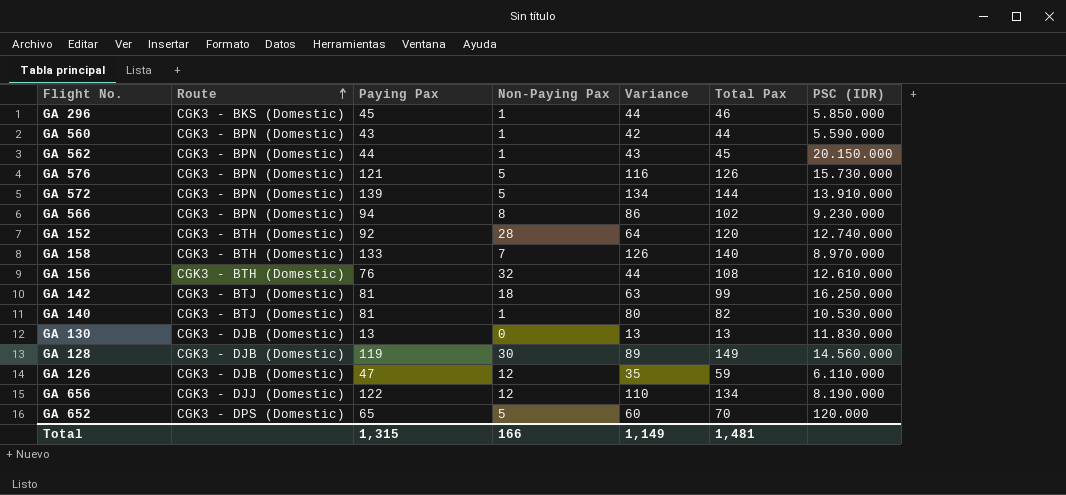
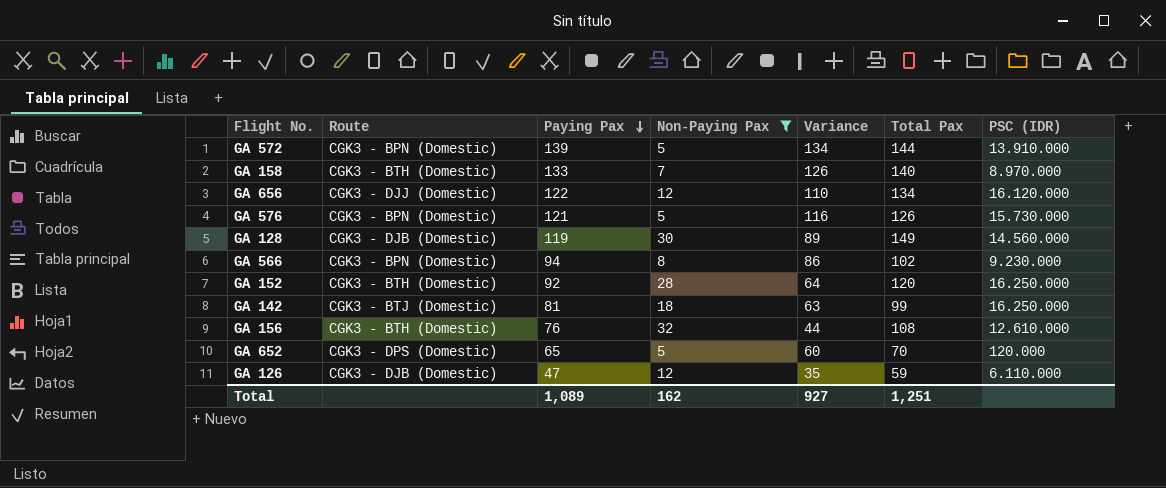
filter: none -> Non-Paying Pax >= 5
row order: Route ascending -> Paying Pax descending
GA 656 | PSC (IDR): 8.190.000 -> 16.120.000
GA 152 | PSC (IDR): 12.740.000 -> 16.250.000
Total | Paying Pax: 1,315 -> 1,089
Total | Non-Paying Pax: 166 -> 162
Total | Variance: 1,149 -> 927
Total | Total Pax: 1,481 -> 1,251

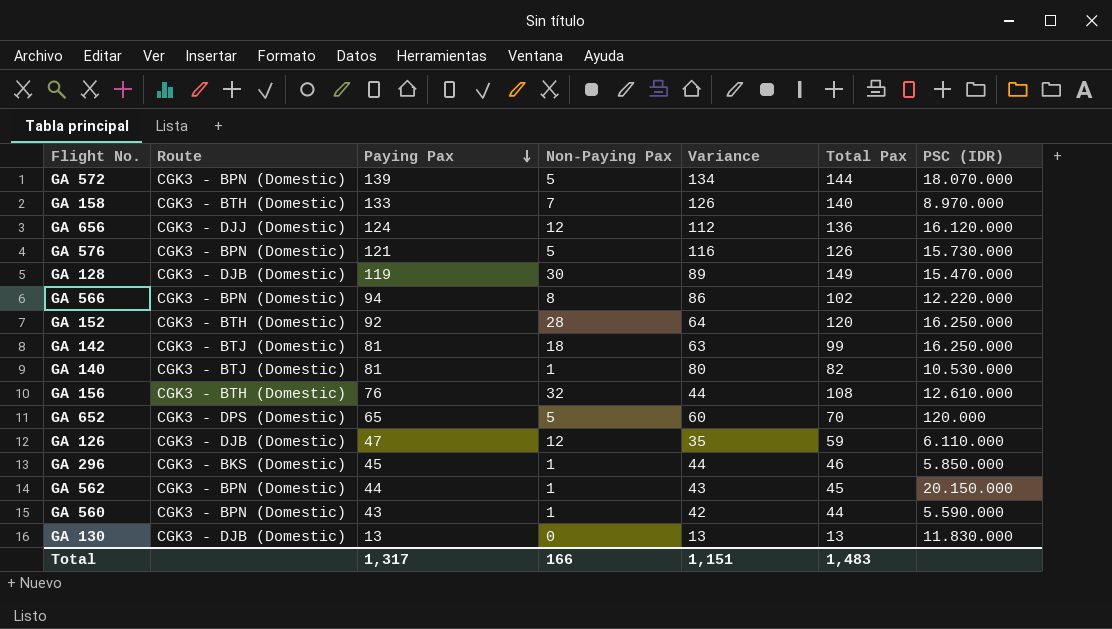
filter: Non-Paying Pax >= 5 -> none
GA 572 | PSC (IDR): 13.910.000 -> 18.070.000
GA 656 | Paying Pax: 122 -> 124
GA 656 | Variance: 110 -> 112
GA 656 | Total Pax: 134 -> 136
GA 128 | PSC (IDR): 14.560.000 -> 15.470.000
GA 566 | PSC (IDR): 9.230.000 -> 12.220.000
Total | Paying Pax: 1,089 -> 1,317
Total | Non-Paying Pax: 162 -> 166
Total | Variance: 927 -> 1,151
Total | Total Pax: 1,251 -> 1,483

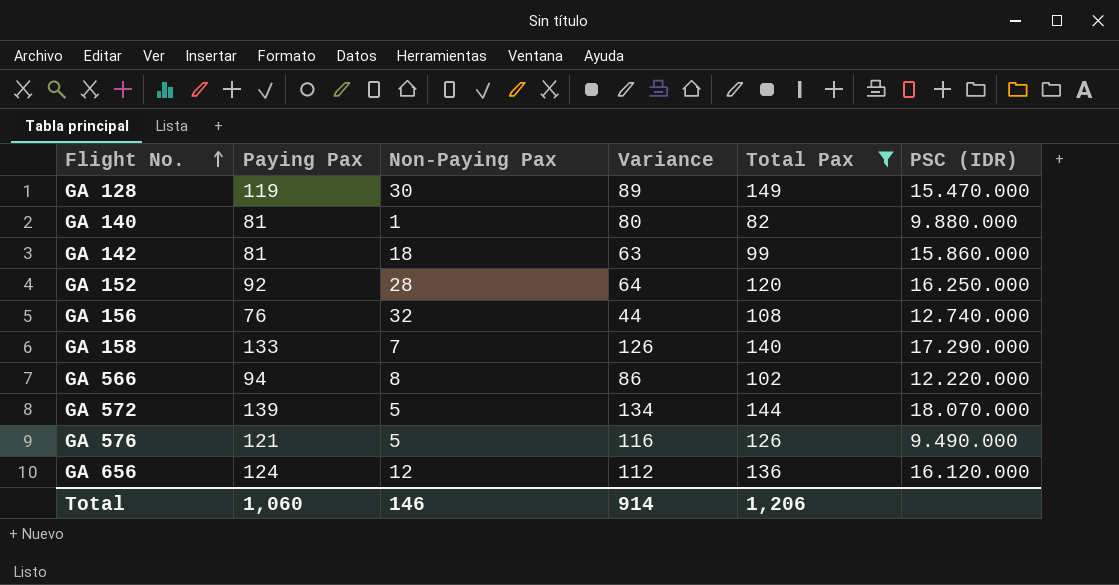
filter: none -> Total Pax >= 82
row order: Paying Pax descending -> Flight No. ascending
column Route | position: 2 -> none
GA 140 | PSC (IDR): 10.530.000 -> 9.880.000
GA 142 | PSC (IDR): 16.250.000 -> 15.860.000
GA 156 | PSC (IDR): 12.610.000 -> 12.740.000
GA 158 | PSC (IDR): 8.970.000 -> 17.290.000
GA 576 | PSC (IDR): 15.730.000 -> 9.490.000
Total | Paying Pax: 1,317 -> 1,060
Total | Non-Paying Pax: 166 -> 146
Total | Variance: 1,151 -> 914
Total | Total Pax: 1,483 -> 1,206

